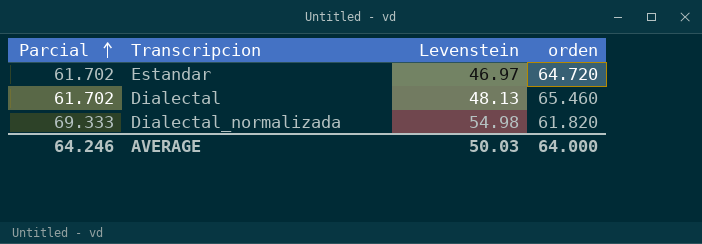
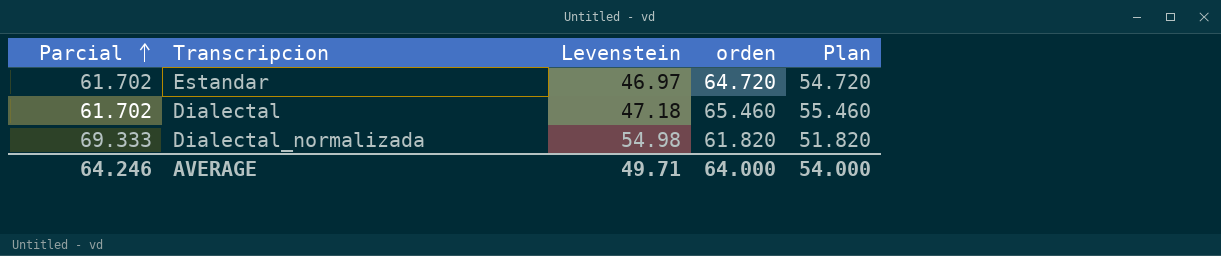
column Plan | formula: none -> [orden] - 10
Dialectal | Levenstein: 48.13 -> 47.18
AVERAGE | Levenstein: 50.03 -> 49.71

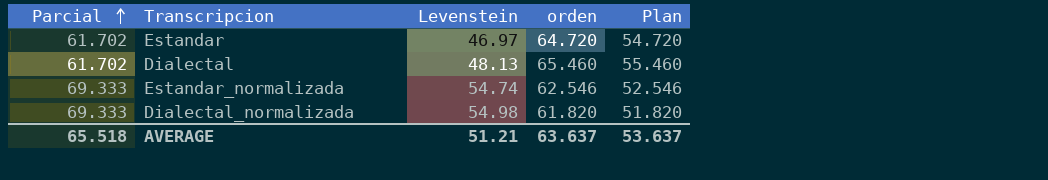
Dialectal | Levenstein: 47.18 -> 48.13
row Estandar_normalizada: none -> 69.333 | 54.74 | 62.546 | 52.546
AVERAGE | Parcial: 64.246 -> 65.518
AVERAGE | Levenstein: 49.71 -> 51.21
AVERAGE | orden: 64.000 -> 63.637
AVERAGE | Plan: 54.000 -> 53.637

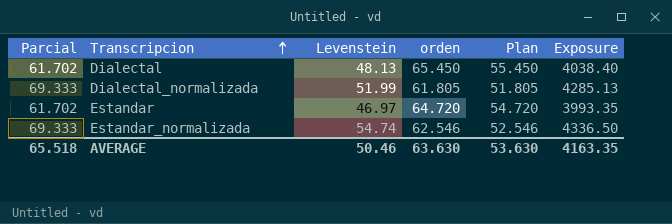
row order: Parcial ascending -> Transcripcion ascending
column Exposure | formula: none -> [Parcial] * [orden]
Dialectal | orden: 65.460 -> 65.450
Dialectal | Plan: 55.460 -> 55.450
Dialectal_normalizada | Levenstein: 54.98 -> 51.99
Dialectal_normalizada | orden: 61.820 -> 61.805
Dialectal_normalizada | Plan: 51.820 -> 51.805
AVERAGE | Levenstein: 51.21 -> 50.46
AVERAGE | orden: 63.637 -> 63.630
AVERAGE | Plan: 53.637 -> 53.630

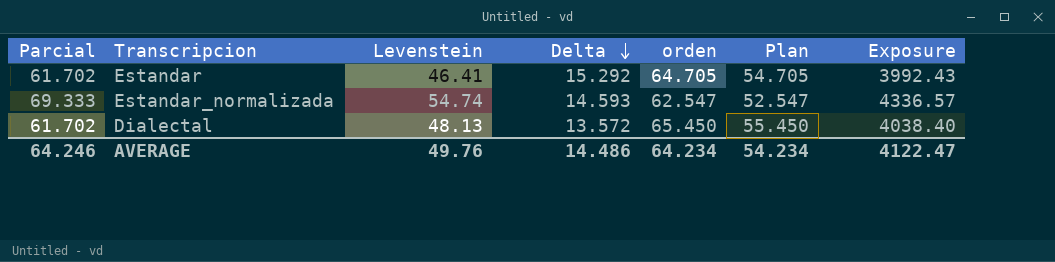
row order: Transcripcion ascending -> Delta descending
column Delta | formula: none -> [Parcial] - [Levenstein]
row Dialectal_normalizada: 69.333 | 51.99 | 61.805 | 51.805 | 4285.13 -> none
Estandar | Levenstein: 46.97 -> 46.41
Estandar | orden: 64.720 -> 64.705
Estandar | Plan: 54.720 -> 54.705
Estandar | Exposure: 3993.35 -> 3992.43
Estandar_normalizada | orden: 62.546 -> 62.547
Estandar_normalizada | Plan: 52.546 -> 52.547
Estandar_normalizada | Exposure: 4336.50 -> 4336.57
AVERAGE | Parcial: 65.518 -> 64.246
AVERAGE | Levenstein: 50.46 -> 49.76
AVERAGE | orden: 63.630 -> 64.234
AVERAGE | Plan: 53.630 -> 54.234
AVERAGE | Exposure: 4163.35 -> 4122.47

